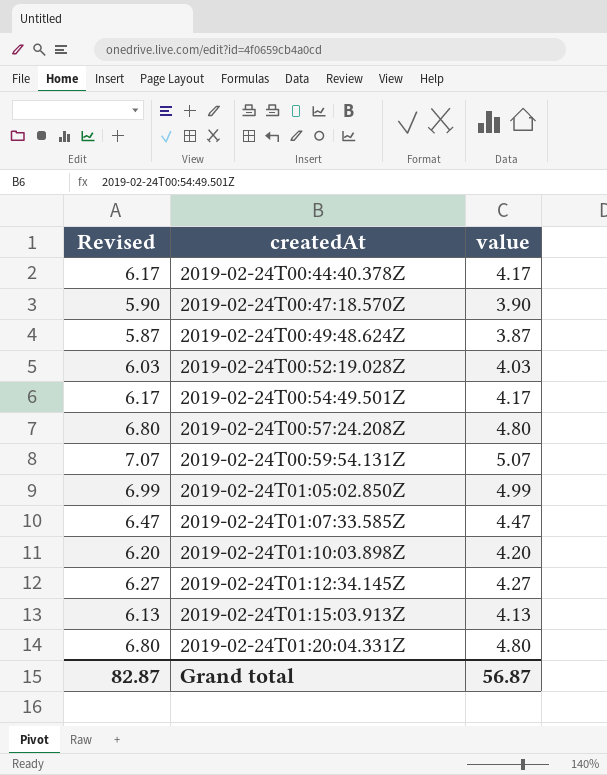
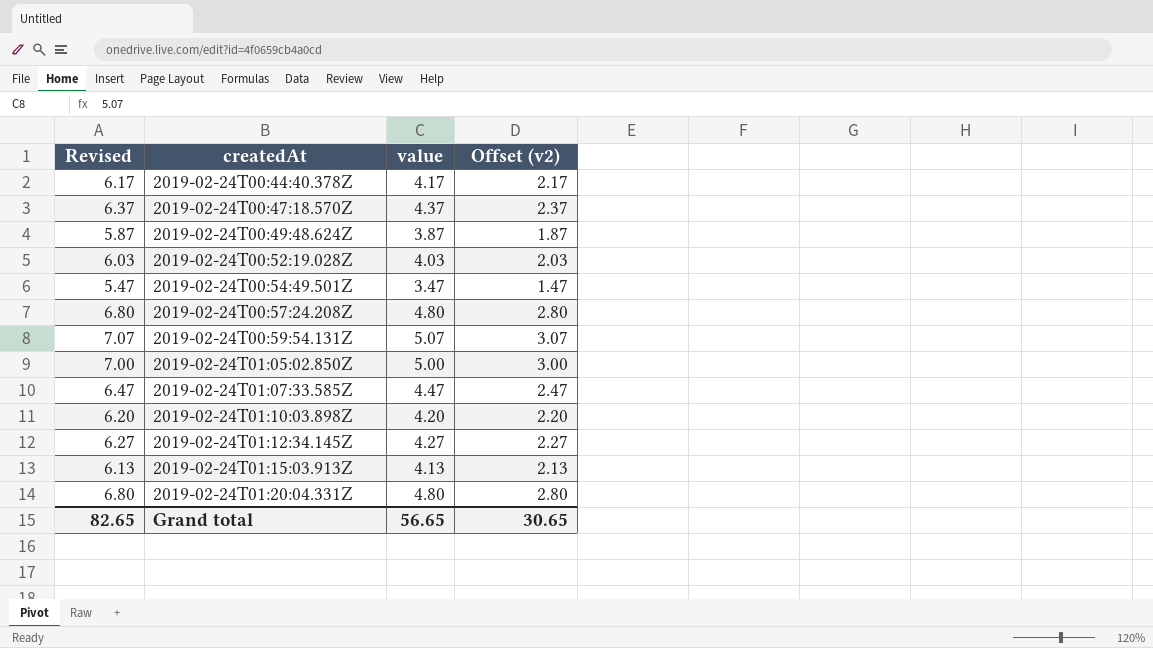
column Offset (v2) | formula: none -> [value] - 2
2019-02-24T00:47:18.570Z | Revised: 5.90 -> 6.37
2019-02-24T00:47:18.570Z | value: 3.90 -> 4.37
2019-02-24T00:54:49.501Z | Revised: 6.17 -> 5.47
2019-02-24T00:54:49.501Z | value: 4.17 -> 3.47
2019-02-24T01:05:02.850Z | Revised: 6.99 -> 7.00
2019-02-24T01:05:02.850Z | value: 4.99 -> 5.00
Grand total | Revised: 82.87 -> 82.65
Grand total | value: 56.87 -> 56.65

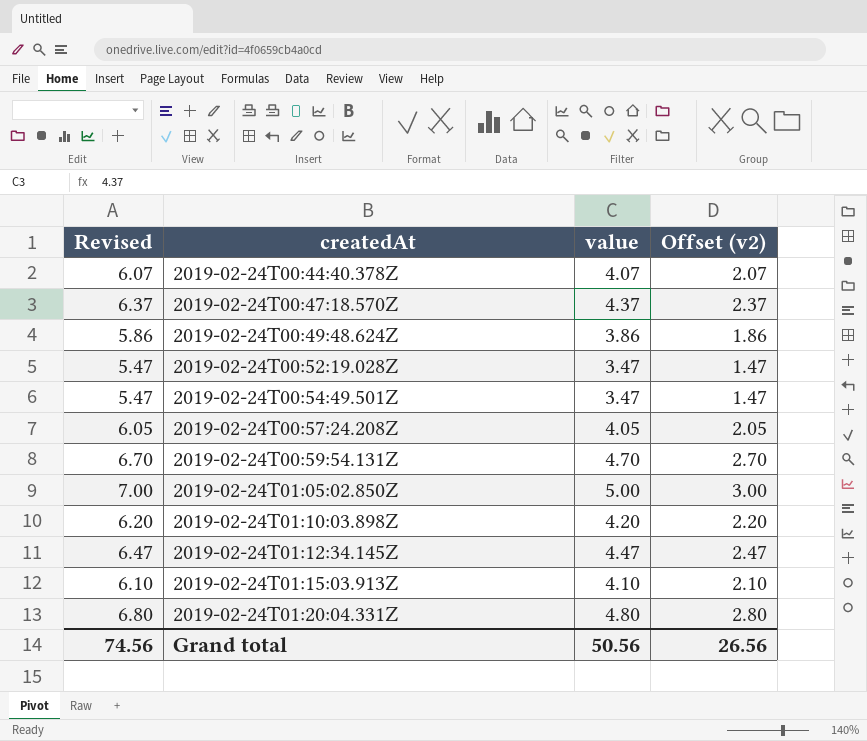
row 2019-02-24T01:07:33.585Z: 6.47 | 4.47 | 2.47 -> none
2019-02-24T00:44:40.378Z | Revised: 6.17 -> 6.07
2019-02-24T00:44:40.378Z | value: 4.17 -> 4.07
2019-02-24T00:44:40.378Z | Offset (v2): 2.17 -> 2.07
2019-02-24T00:49:48.624Z | Revised: 5.87 -> 5.86
2019-02-24T00:49:48.624Z | value: 3.87 -> 3.86
2019-02-24T00:49:48.624Z | Offset (v2): 1.87 -> 1.86
2019-02-24T00:52:19.028Z | Revised: 6.03 -> 5.47
2019-02-24T00:52:19.028Z | value: 4.03 -> 3.47
2019-02-24T00:52:19.028Z | Offset (v2): 2.03 -> 1.47
2019-02-24T00:57:24.208Z | Revised: 6.80 -> 6.05
2019-02-24T00:57:24.208Z | value: 4.80 -> 4.05
2019-02-24T00:57:24.208Z | Offset (v2): 2.80 -> 2.05
2019-02-24T00:59:54.131Z | Revised: 7.07 -> 6.70
2019-02-24T00:59:54.131Z | value: 5.07 -> 4.70
2019-02-24T00:59:54.131Z | Offset (v2): 3.07 -> 2.70
2019-02-24T01:12:34.145Z | Revised: 6.27 -> 6.47
2019-02-24T01:12:34.145Z | value: 4.27 -> 4.47
2019-02-24T01:12:34.145Z | Offset (v2): 2.27 -> 2.47
2019-02-24T01:15:03.913Z | Revised: 6.13 -> 6.10
2019-02-24T01:15:03.913Z | value: 4.13 -> 4.10
2019-02-24T01:15:03.913Z | Offset (v2): 2.13 -> 2.10
Grand total | Revised: 82.65 -> 74.56
Grand total | value: 56.65 -> 50.56
Grand total | Offset (v2): 30.65 -> 26.56

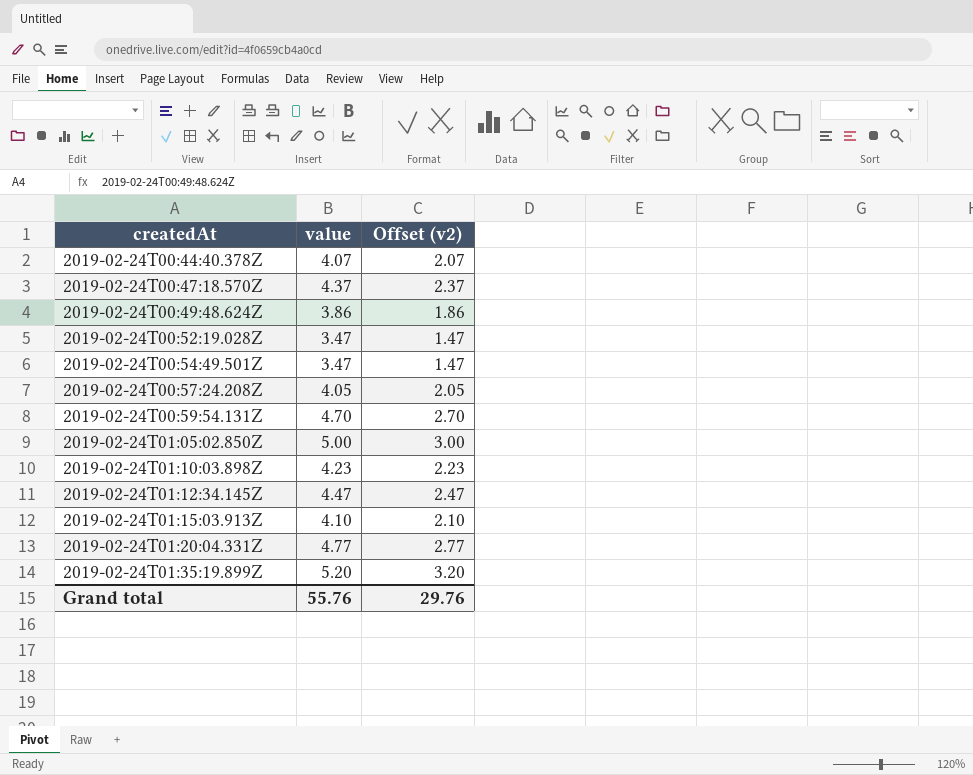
column Revised | formula: [value] + 2 -> none
2019-02-24T01:10:03.898Z | value: 4.20 -> 4.23
2019-02-24T01:10:03.898Z | Offset (v2): 2.20 -> 2.23
2019-02-24T01:20:04.331Z | value: 4.80 -> 4.77
2019-02-24T01:20:04.331Z | Offset (v2): 2.80 -> 2.77
row 2019-02-24T01:35:19.899Z: none -> 5.20 | 3.20
Grand total | value: 50.56 -> 55.76
Grand total | Offset (v2): 26.56 -> 29.76

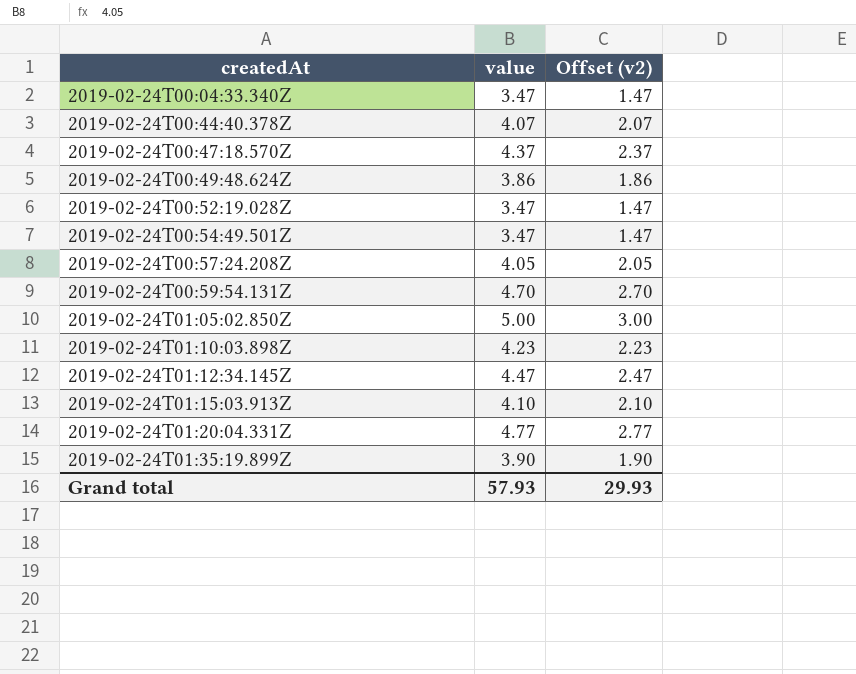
row 2019-02-24T00:04:33.340Z: none -> 3.47 | 1.47
2019-02-24T01:35:19.899Z | value: 5.20 -> 3.90
2019-02-24T01:35:19.899Z | Offset (v2): 3.20 -> 1.90
Grand total | value: 55.76 -> 57.93
Grand total | Offset (v2): 29.76 -> 29.93

